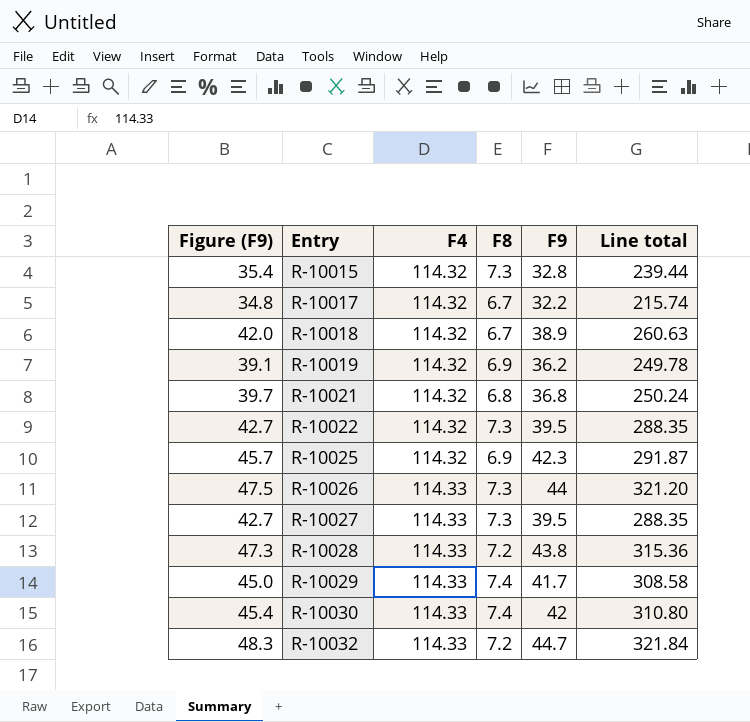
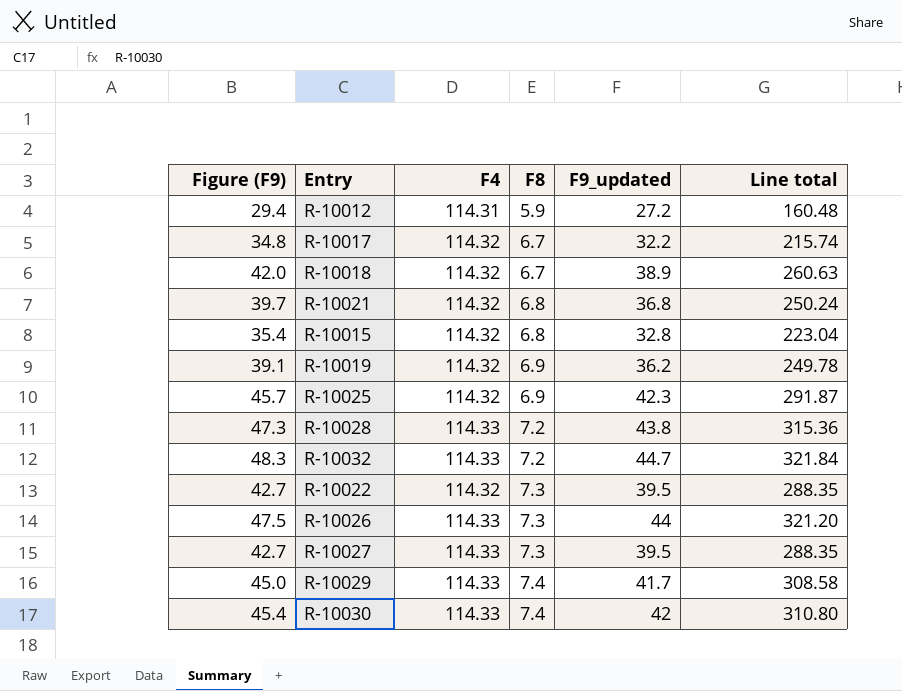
row order: Entry ascending -> F8 ascending
column name: F9 -> F9_updated
row R-10012: none -> 29.4 | 114.31 | 5.9 | 27.2 | 160.48
R-10015 | F8: 7.3 -> 6.8
R-10015 | Line total: 239.44 -> 223.04

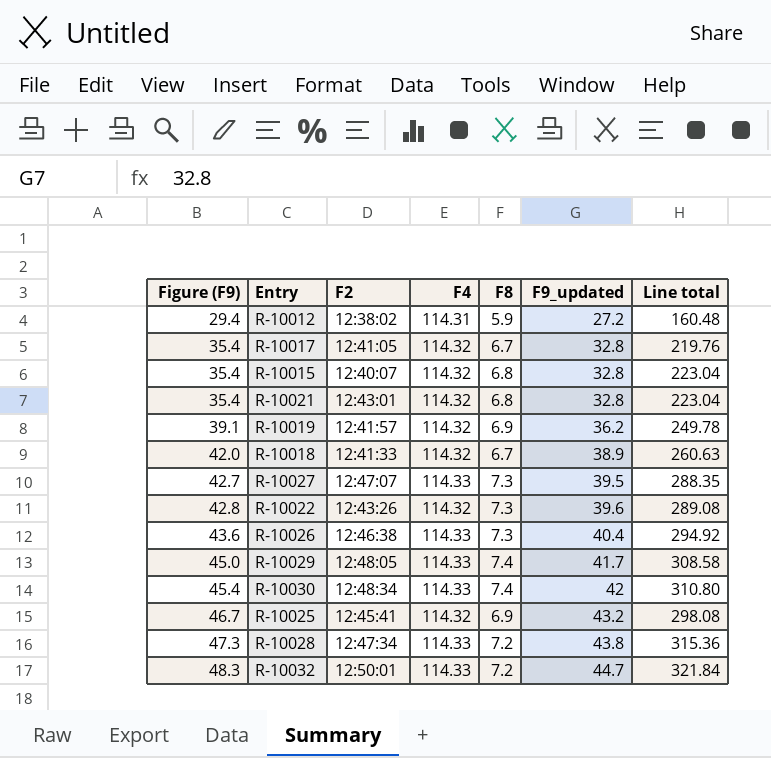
row order: F8 ascending -> Figure (F9) ascending
column F2 | position: none -> 3
R-10017 | Figure (F9): 34.8 -> 35.4
R-10017 | F9_updated: 32.2 -> 32.8
R-10017 | Line total: 215.74 -> 219.76
R-10021 | Figure (F9): 39.7 -> 35.4
R-10021 | F9_updated: 36.8 -> 32.8
R-10021 | Line total: 250.24 -> 223.04
R-10022 | Figure (F9): 42.7 -> 42.8
R-10022 | F9_updated: 39.5 -> 39.6
R-10022 | Line total: 288.35 -> 289.08
R-10026 | Figure (F9): 47.5 -> 43.6
R-10026 | F9_updated: 44 -> 40.4
R-10026 | Line total: 321.20 -> 294.92
R-10025 | Figure (F9): 45.7 -> 46.7
R-10025 | F9_updated: 42.3 -> 43.2
R-10025 | Line total: 291.87 -> 298.08

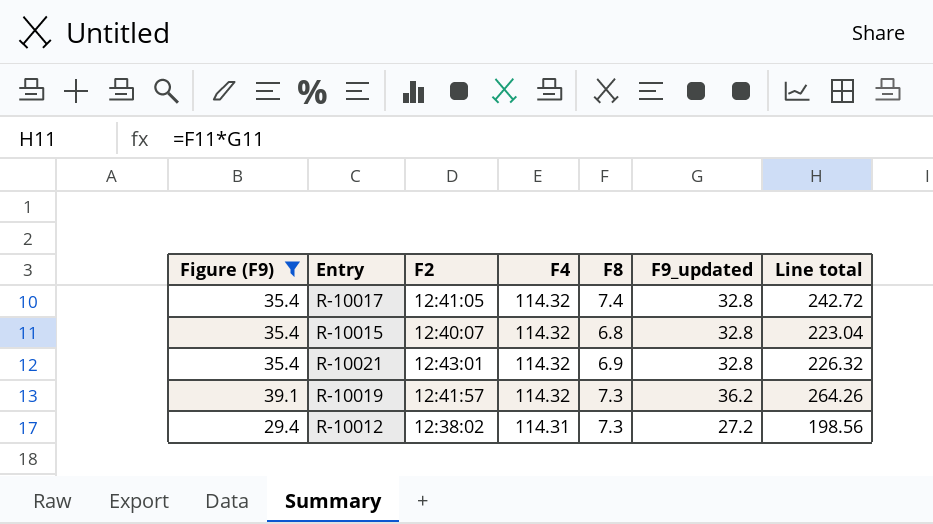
filter: none -> Figure (F9) <= 39.1
row order: Figure (F9) ascending -> F4 descending
R-10017 | F8: 6.7 -> 7.4
R-10017 | Line total: 219.76 -> 242.72
R-10021 | F8: 6.8 -> 6.9
R-10021 | Line total: 223.04 -> 226.32
R-10019 | F8: 6.9 -> 7.3
R-10019 | Line total: 249.78 -> 264.26
R-10012 | F8: 5.9 -> 7.3
R-10012 | Line total: 160.48 -> 198.56

